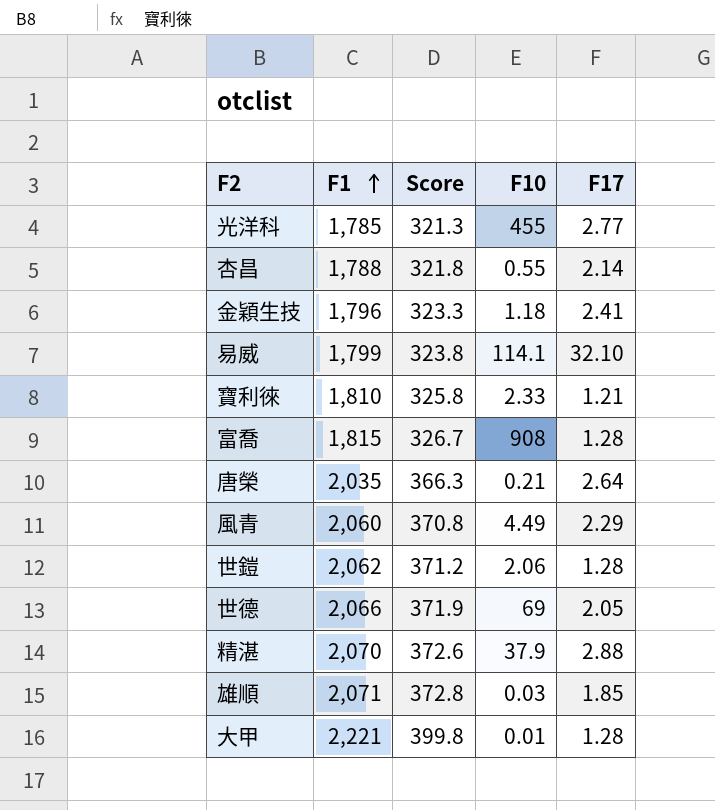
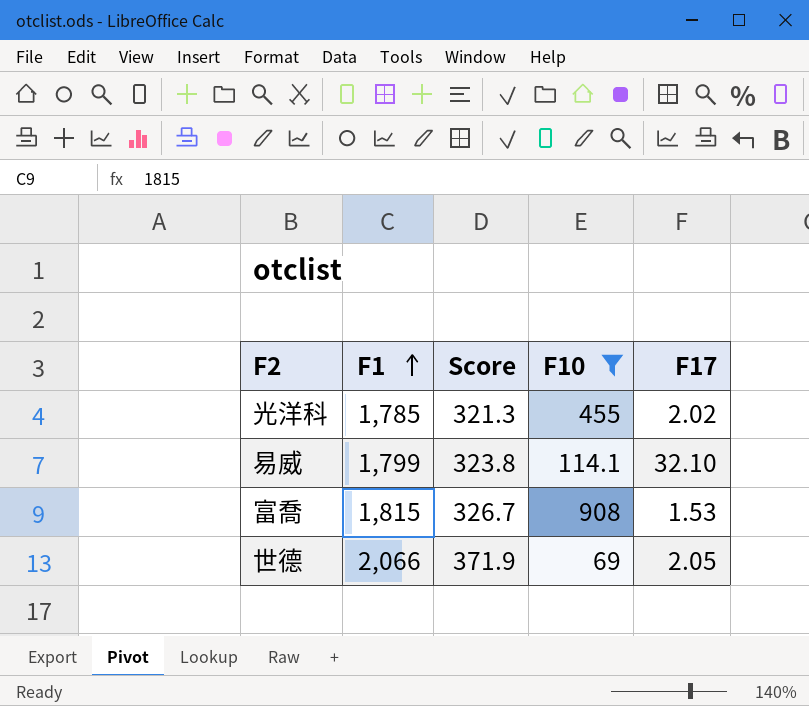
filter: none -> F10 >= 69
光洋科 | F17: 2.77 -> 2.02
富喬 | F17: 1.28 -> 1.53

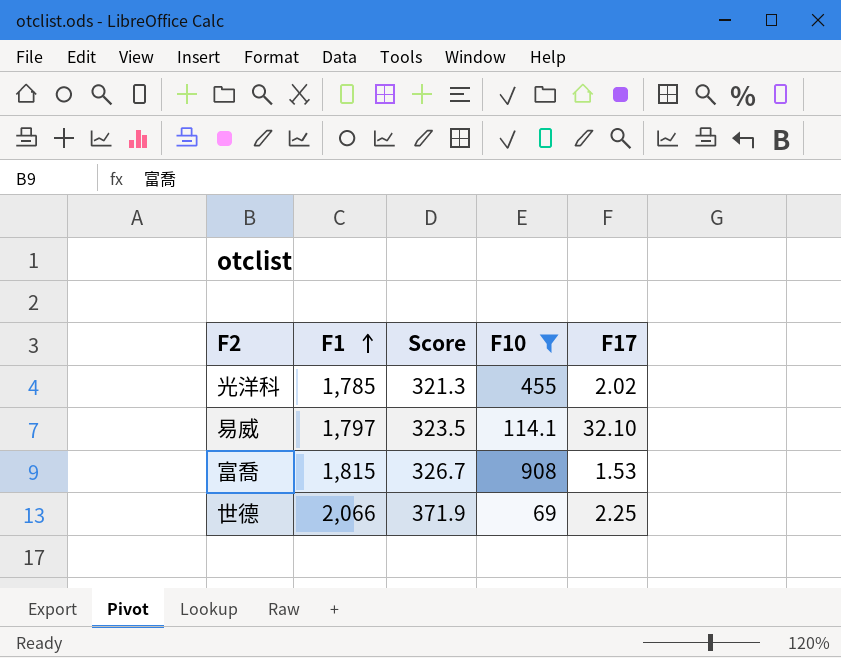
易威 | F1: 1,799 -> 1,797
易威 | Score: 323.8 -> 323.5
世德 | F17: 2.05 -> 2.25

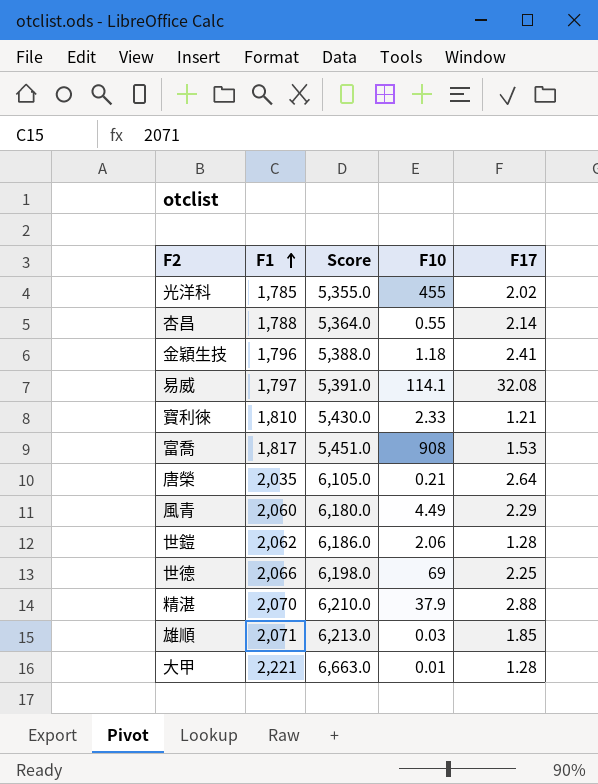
filter: F10 >= 69 -> none
column Score | formula: [F1] * 0.18 -> [F1] * 3
易威 | F17: 32.10 -> 32.08
富喬 | F1: 1,815 -> 1,817

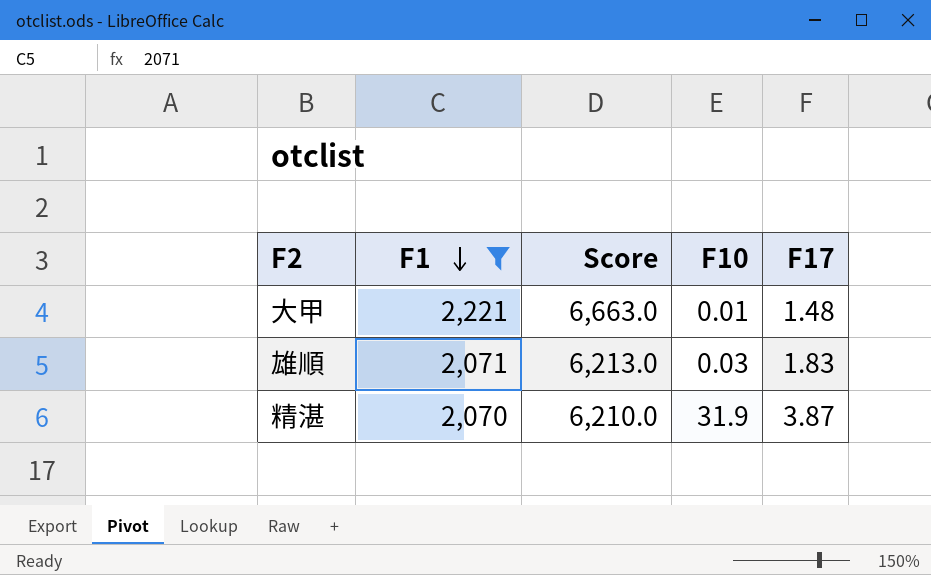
filter: none -> F1 >= 2,070
row order: F1 ascending -> F1 descending
大甲 | F17: 1.28 -> 1.48
雄順 | F17: 1.85 -> 1.83
精湛 | F10: 37.9 -> 31.9
精湛 | F17: 2.88 -> 3.87

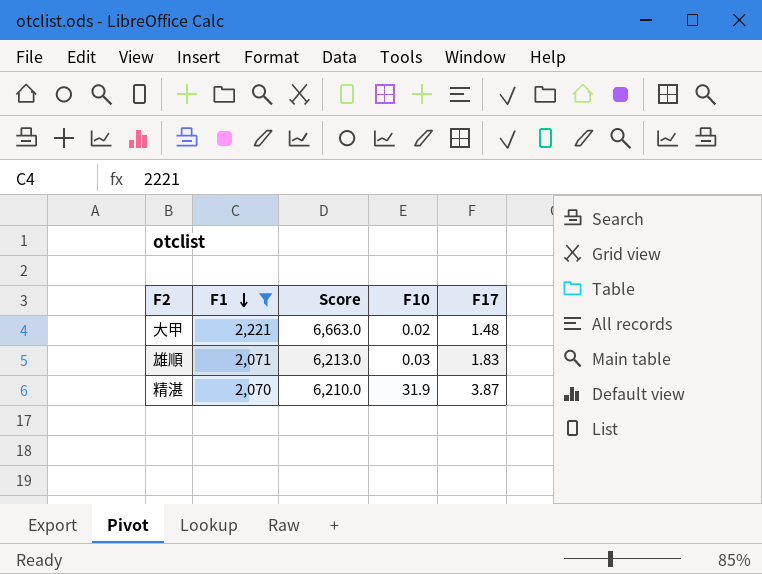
大甲 | F10: 0.01 -> 0.02

